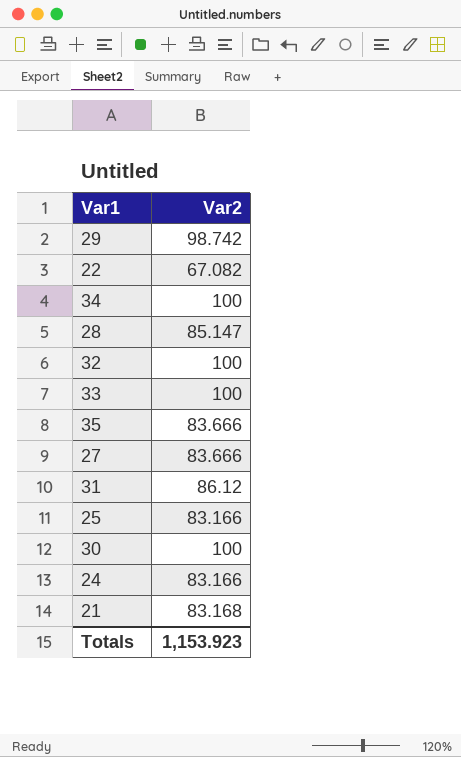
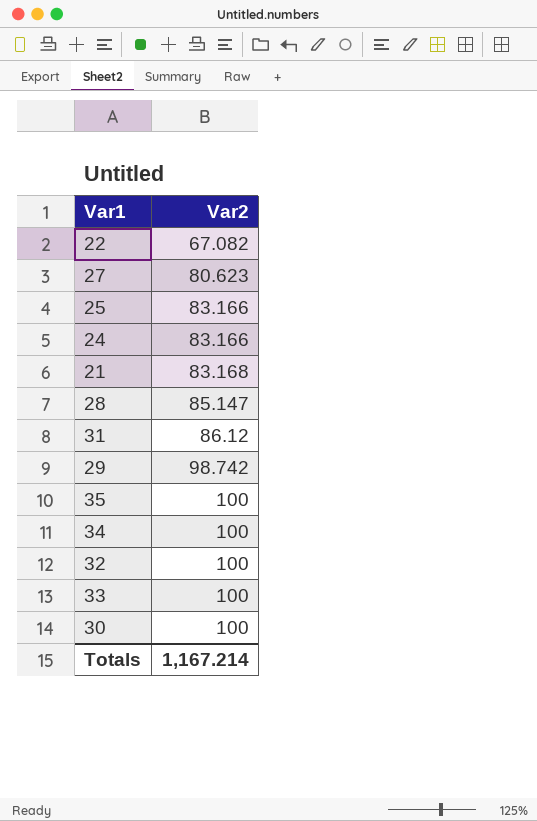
row order: none -> Var2 ascending
27 | Var2: 83.666 -> 80.623
35 | Var2: 83.666 -> 100
Totals | Var2: 1,153.923 -> 1,167.214

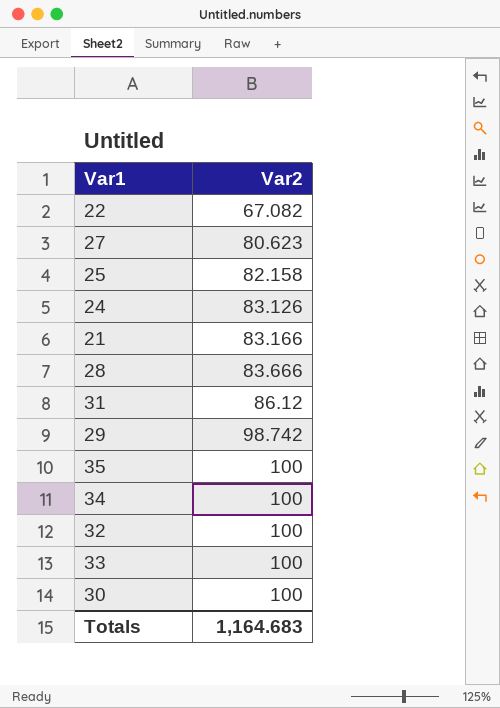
25 | Var2: 83.166 -> 82.158
24 | Var2: 83.166 -> 83.126
21 | Var2: 83.168 -> 83.166
28 | Var2: 85.147 -> 83.666
Totals | Var2: 1,167.214 -> 1,164.683

